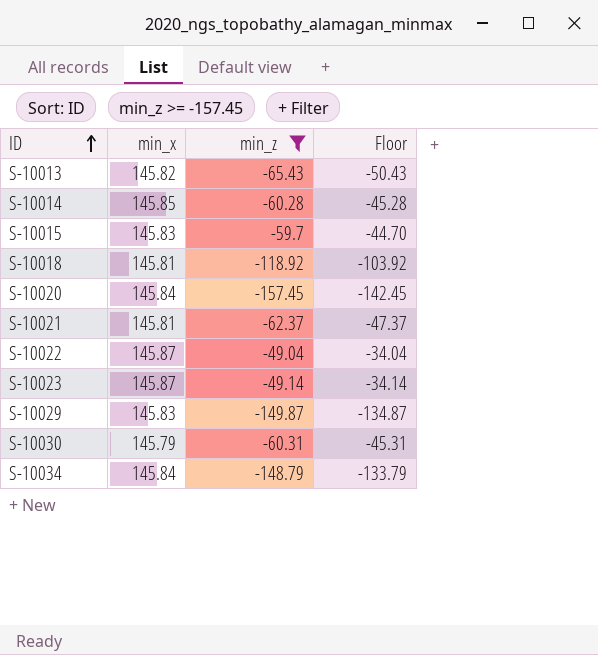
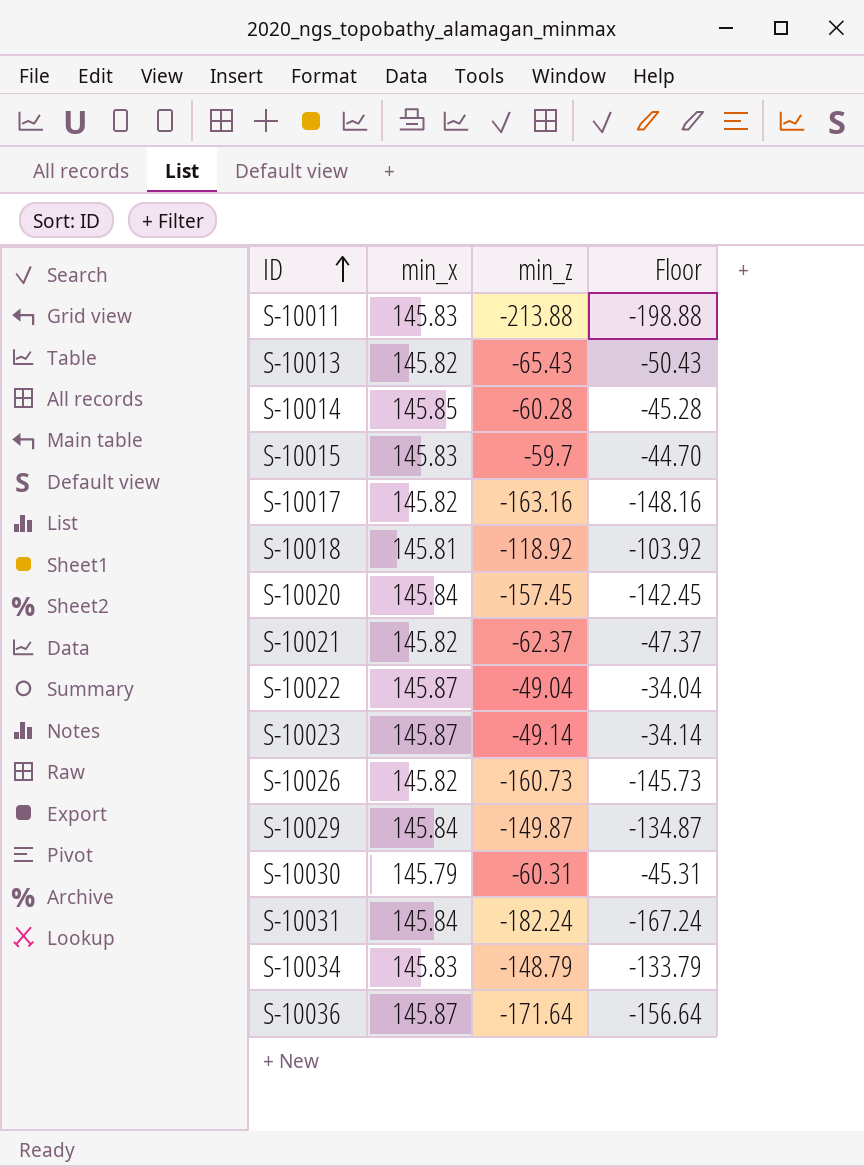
filter: min_z >= -157.45 -> none
S-10021 | min_x: 145.81 -> 145.82
S-10029 | min_x: 145.83 -> 145.84
S-10034 | min_x: 145.84 -> 145.83

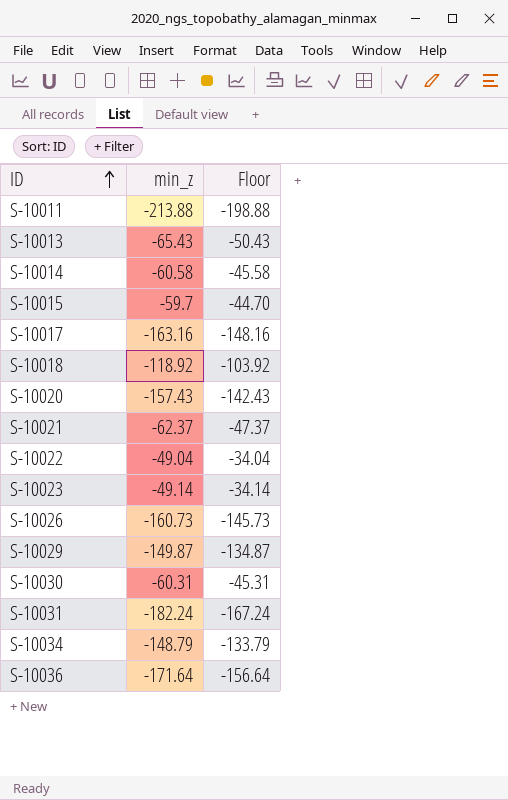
column min_x | position: 2 -> none
S-10014 | min_z: -60.28 -> -60.58
S-10014 | Floor: -45.28 -> -45.58
S-10020 | min_z: -157.45 -> -157.43
S-10020 | Floor: -142.45 -> -142.43

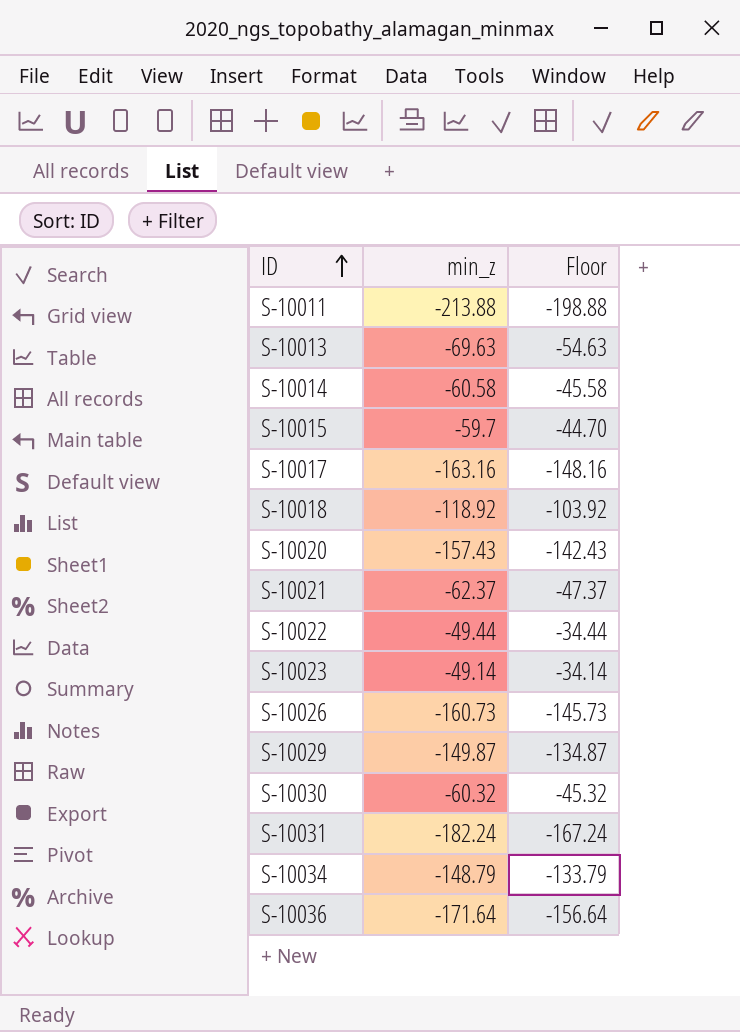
S-10013 | min_z: -65.43 -> -69.63
S-10013 | Floor: -50.43 -> -54.63
S-10022 | min_z: -49.04 -> -49.44
S-10022 | Floor: -34.04 -> -34.44
S-10030 | min_z: -60.31 -> -60.32
S-10030 | Floor: -45.31 -> -45.32

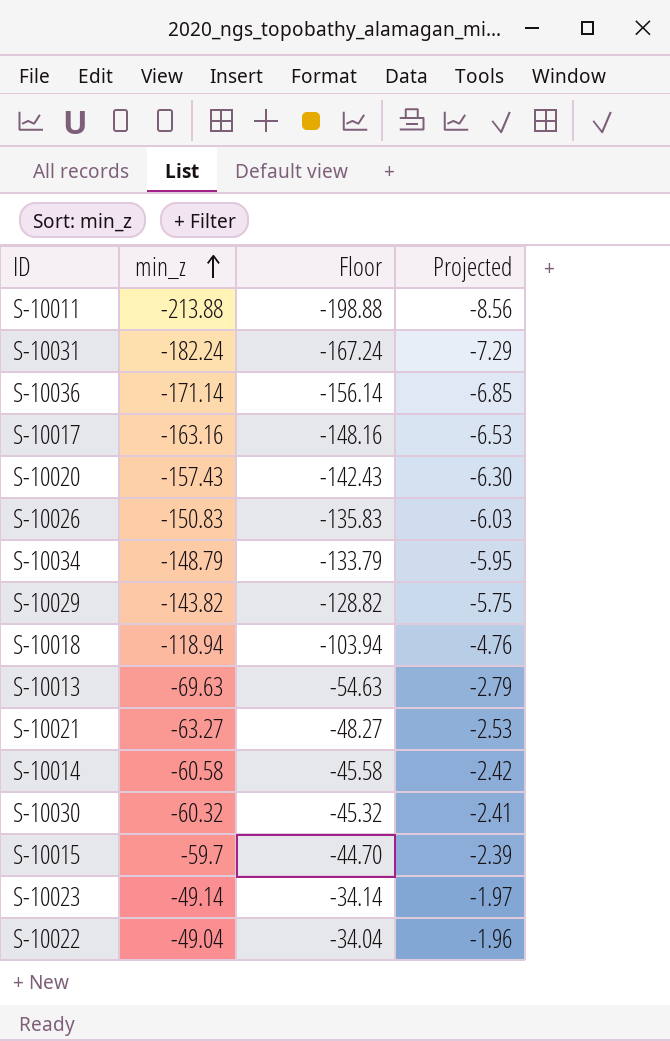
row order: ID ascending -> min_z ascending
column Projected | formula: none -> [min_z] * 0.04
S-10036 | min_z: -171.64 -> -171.14
S-10036 | Floor: -156.64 -> -156.14
S-10026 | min_z: -160.73 -> -150.83
S-10026 | Floor: -145.73 -> -135.83
S-10029 | min_z: -149.87 -> -143.82
S-10029 | Floor: -134.87 -> -128.82
S-10018 | min_z: -118.92 -> -118.94
S-10018 | Floor: -103.92 -> -103.94
S-10021 | min_z: -62.37 -> -63.27
S-10021 | Floor: -47.37 -> -48.27
S-10022 | min_z: -49.44 -> -49.04
S-10022 | Floor: -34.44 -> -34.04

